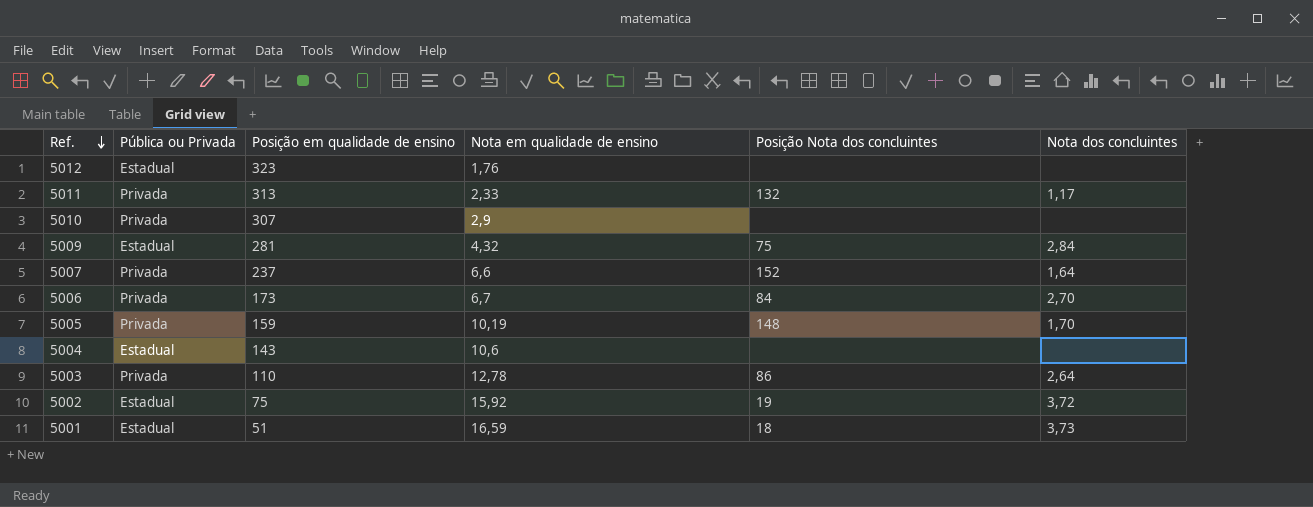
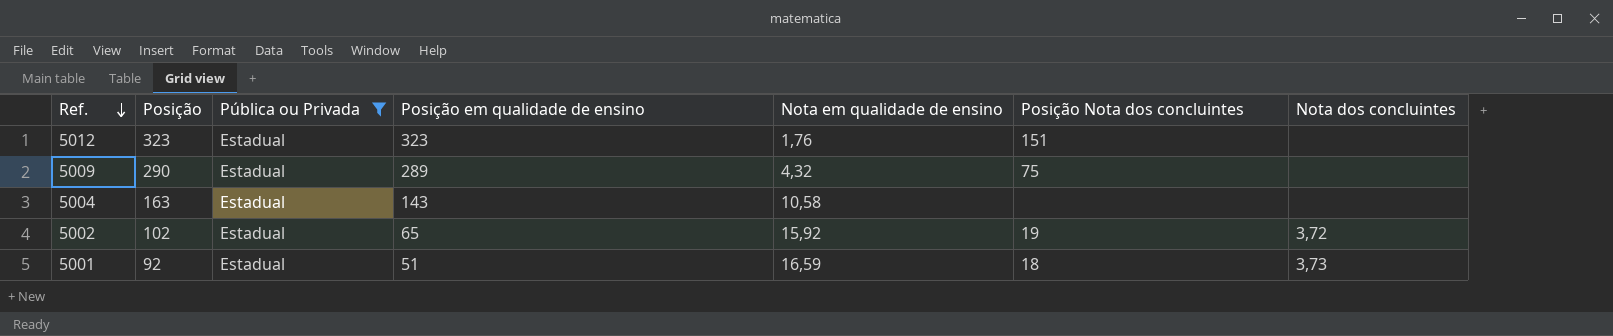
filter: none -> Pública ou Privada = Estadual
column Posição | position: none -> 2
5012 | Posição Nota dos concluintes: none -> 151
5009 | Posição em qualidade de ensino: 281 -> 289
5009 | Nota dos concluintes: 2,84 -> none
5004 | Nota em qualidade de ensino: 10,6 -> 10,58
5002 | Posição em qualidade de ensino: 75 -> 65

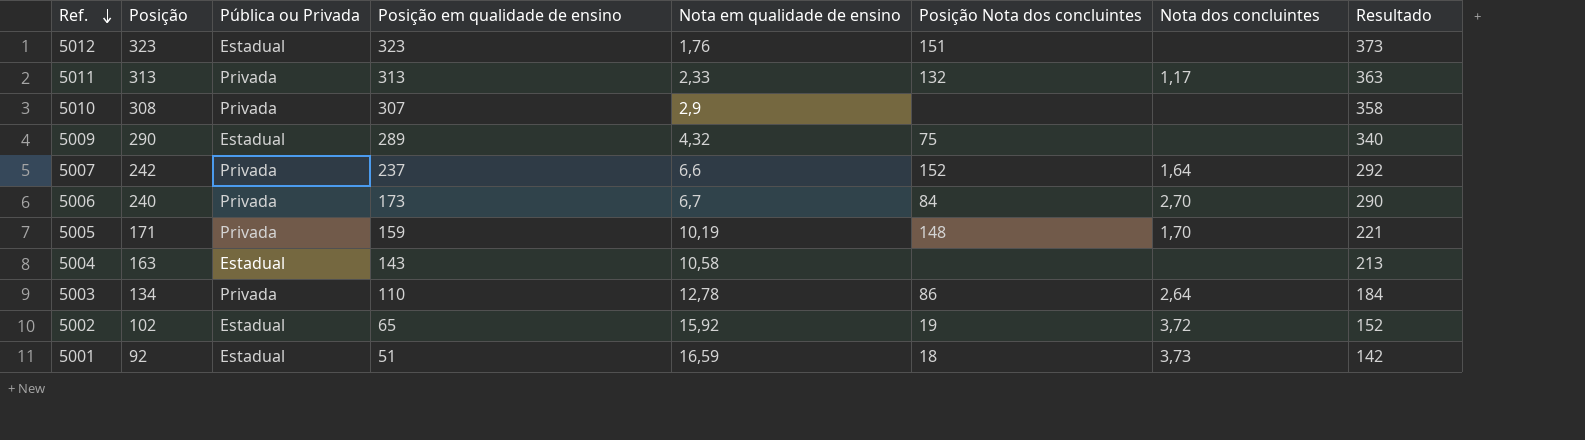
filter: Pública ou Privada = Estadual -> none
column Resultado | formula: none -> [Posição] + 50

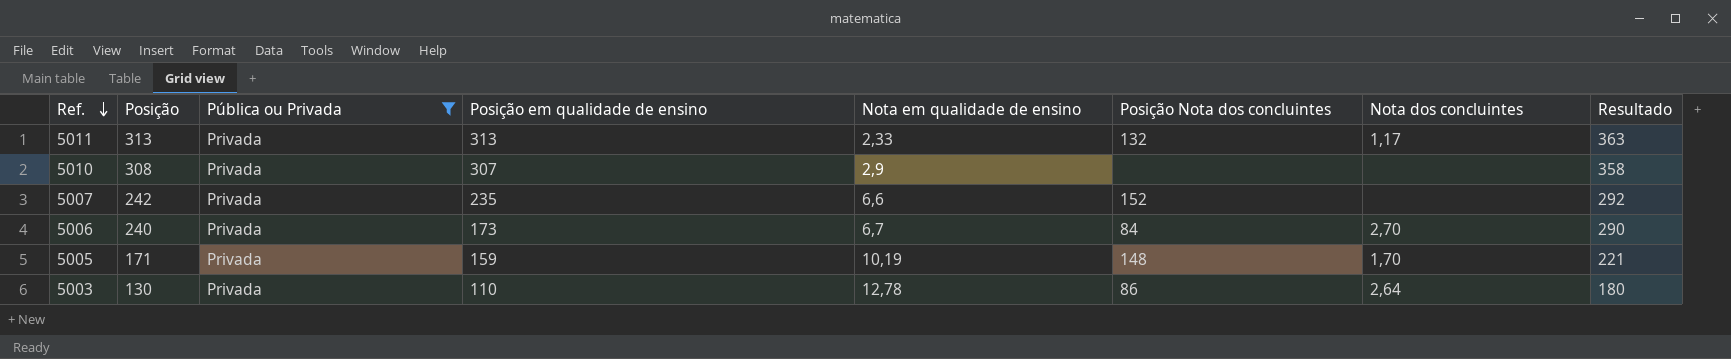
filter: none -> Pública ou Privada = Privada
5007 | Posição em qualidade de ensino: 237 -> 235
5007 | Nota dos concluintes: 1,64 -> none
5003 | Posição: 134 -> 130
5003 | Resultado: 184 -> 180

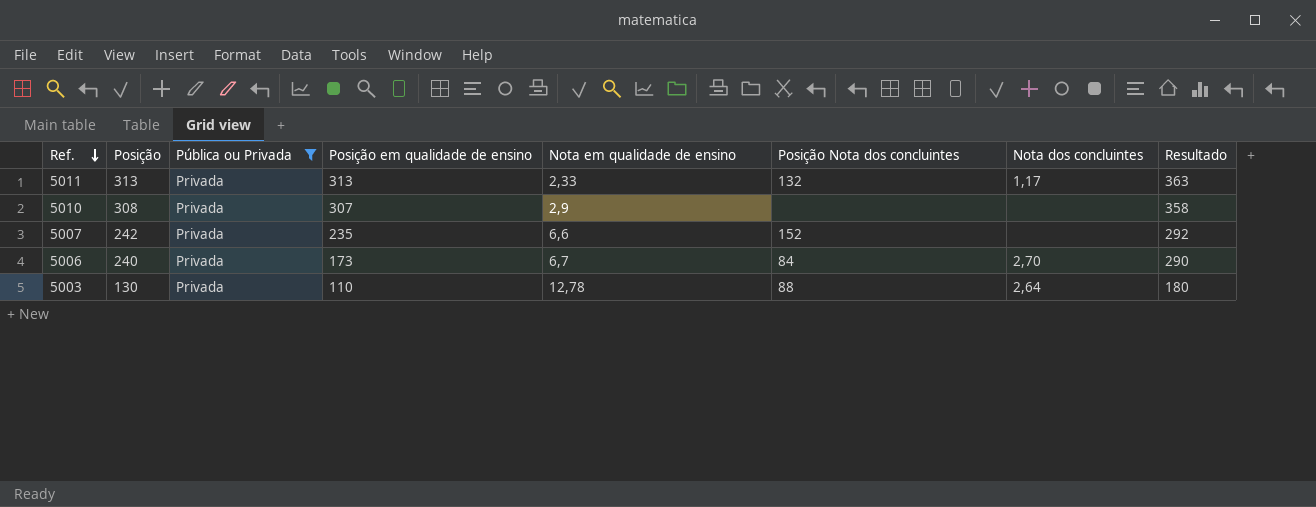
row 5005: 171 | Privada | 159 | 10,19 | 148 | 1,70 | 221 -> none
5003 | Posição Nota dos concluintes: 86 -> 88

